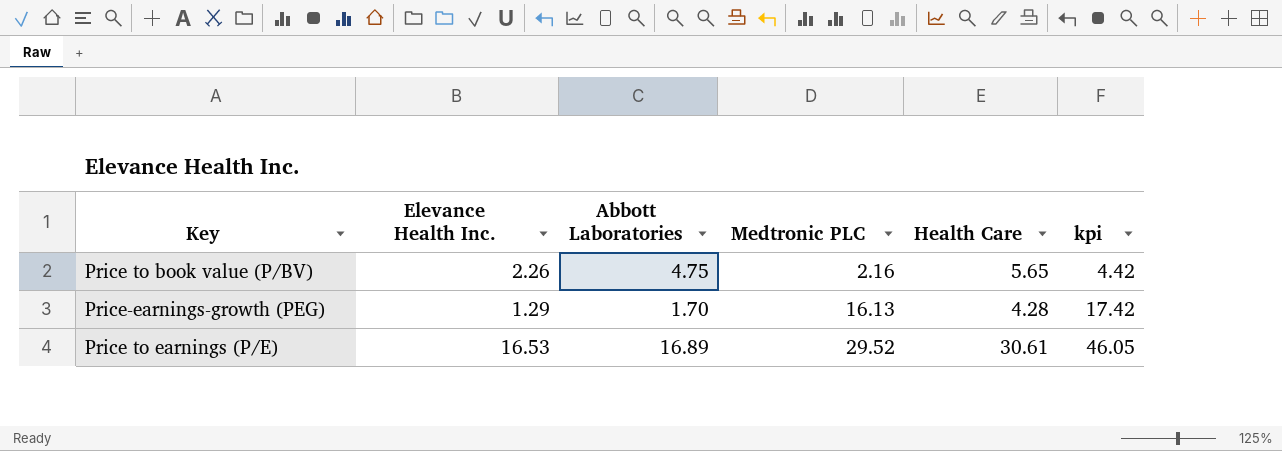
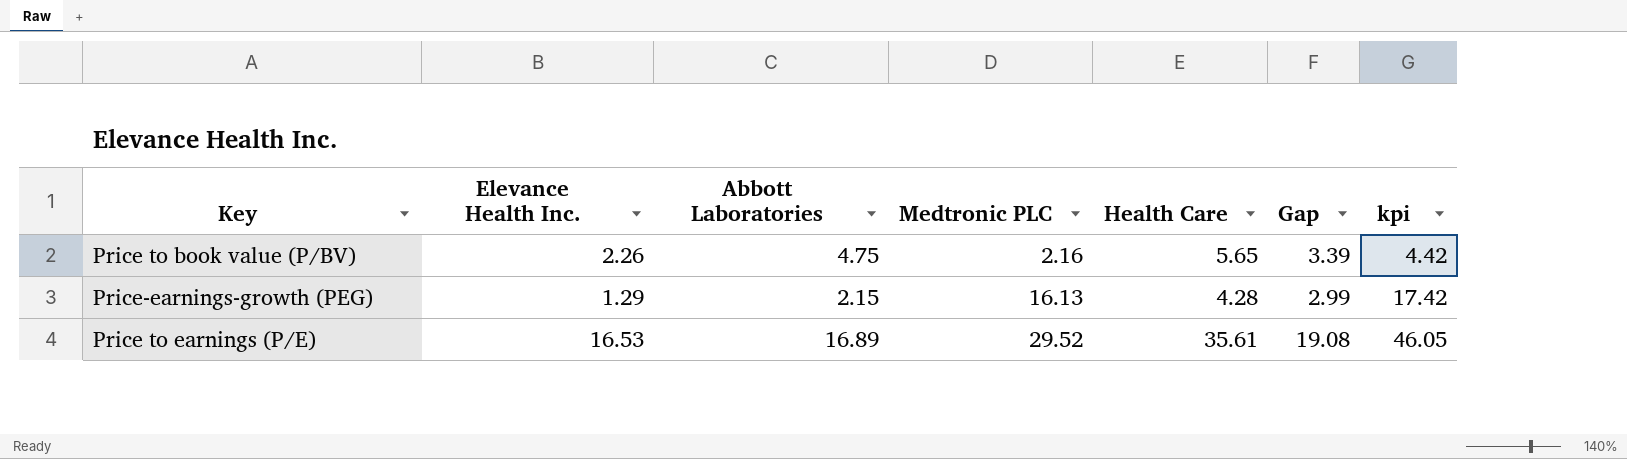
column Gap | formula: none -> [Health Care] - [Elevance Health Inc.]
Price-earnings-growth (PEG) | Abbott Laboratories: 1.70 -> 2.15
Price to earnings (P/E) | Health Care: 30.61 -> 35.61

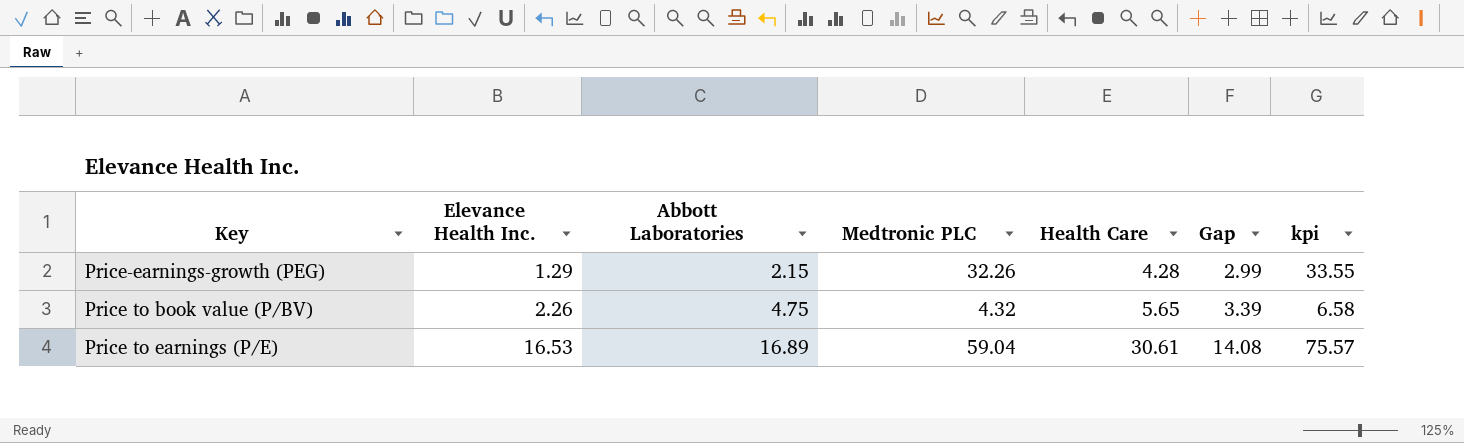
row order: Medtronic PLC ascending -> Elevance Health Inc. ascending
Price-earnings-growth (PEG) | Medtronic PLC: 16.13 -> 32.26
Price-earnings-growth (PEG) | kpi: 17.42 -> 33.55
Price to book value (P/BV) | Medtronic PLC: 2.16 -> 4.32
Price to book value (P/BV) | kpi: 4.42 -> 6.58
Price to earnings (P/E) | Medtronic PLC: 29.52 -> 59.04
Price to earnings (P/E) | Health Care: 35.61 -> 30.61
Price to earnings (P/E) | Gap: 19.08 -> 14.08
Price to earnings (P/E) | kpi: 46.05 -> 75.57

